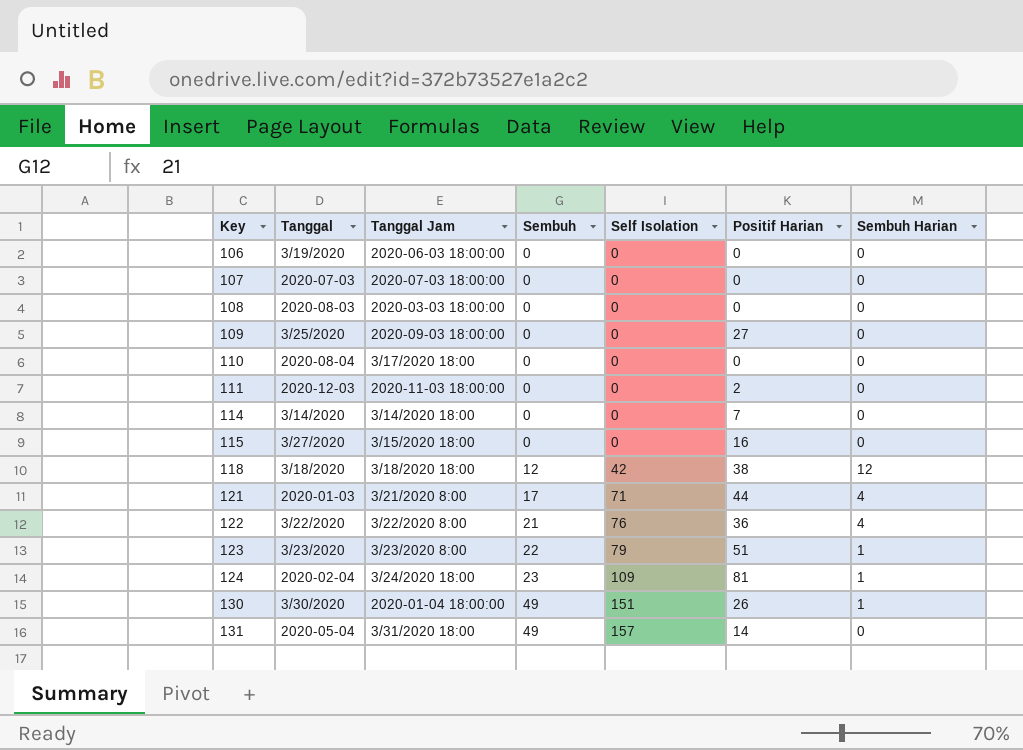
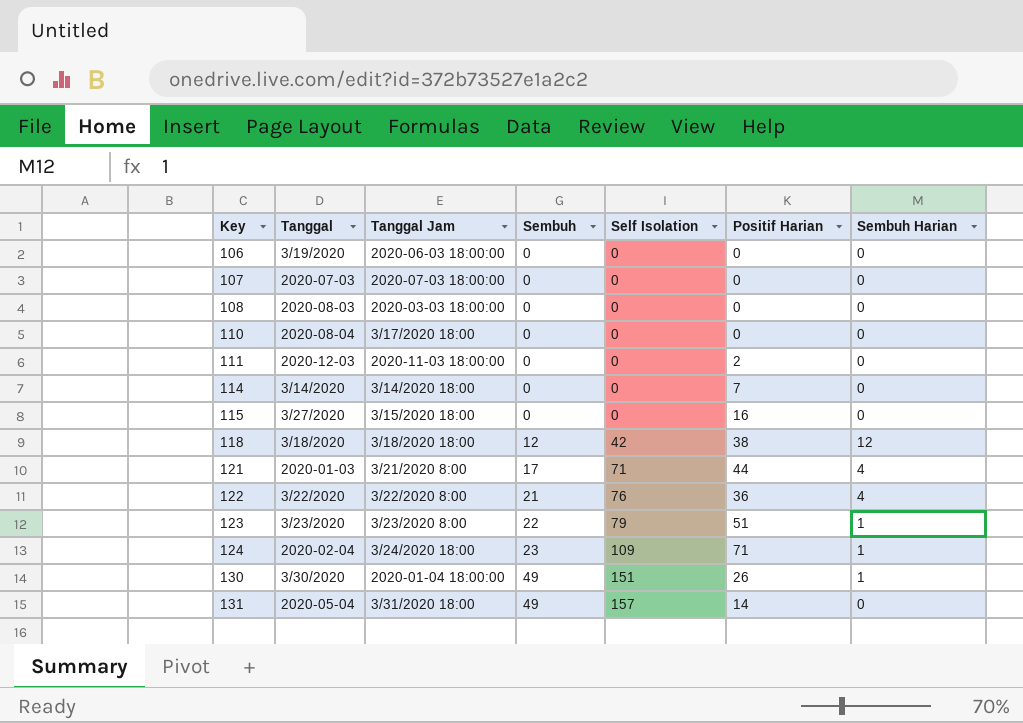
row 109: 3/25/2020 | 2020-09-03 18:00:00 | 0 | 0 | 27 | 0 -> none
124 | Positif Harian: 81 -> 71

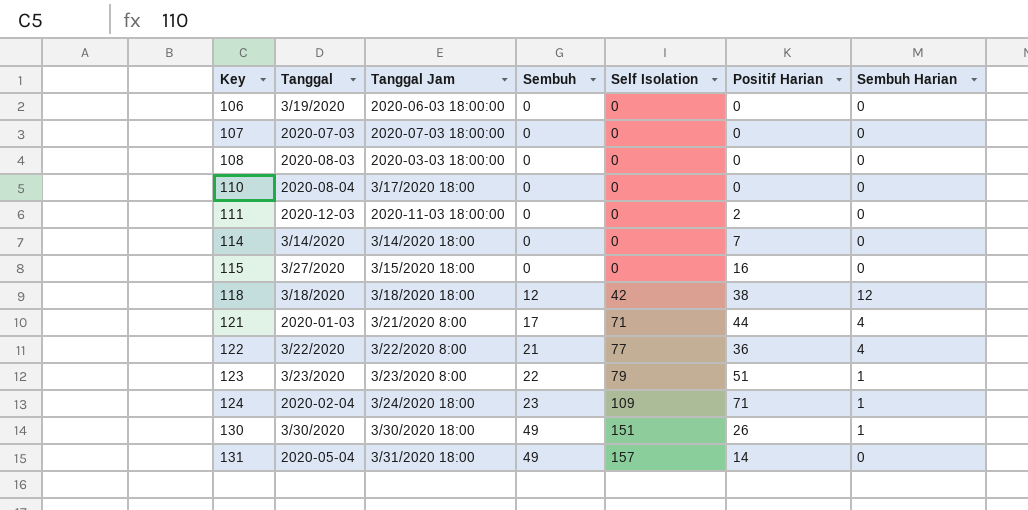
122 | Self Isolation: 76 -> 77
130 | Tanggal Jam: 2020-01-04 18:00:00 -> 3/30/2020 18:00

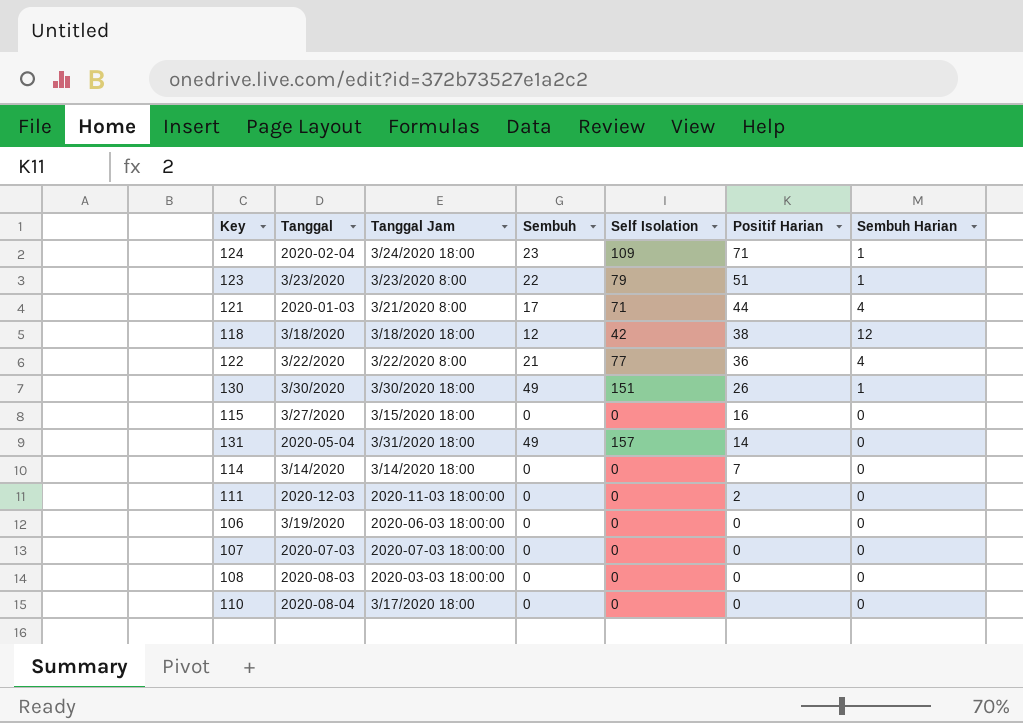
row order: Key ascending -> Positif Harian descending

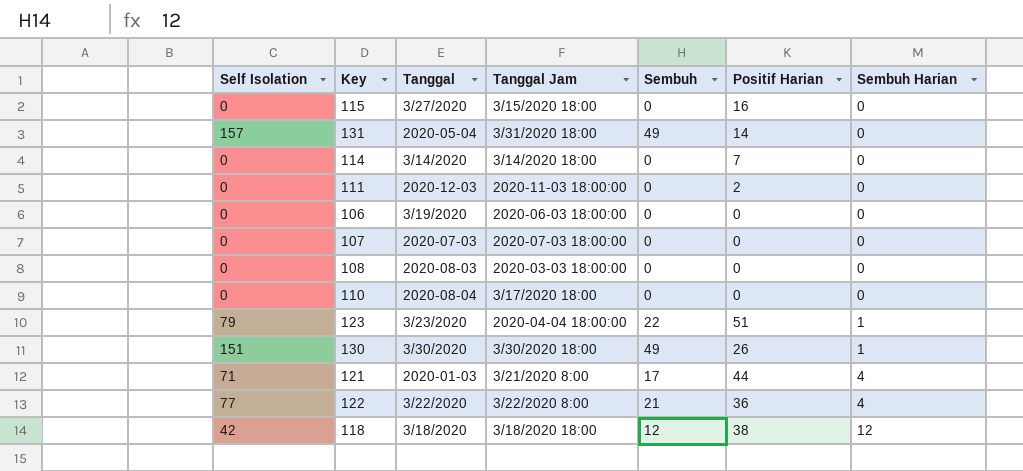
row order: Positif Harian descending -> Sembuh Harian ascending
column Self Isolation | position: 5 -> 1
row 124: 2020-02-04 | 3/24/2020 18:00 | 23 | 109 | 71 | 1 -> none
123 | Tanggal Jam: 3/23/2020 8:00 -> 2020-04-04 18:00:00

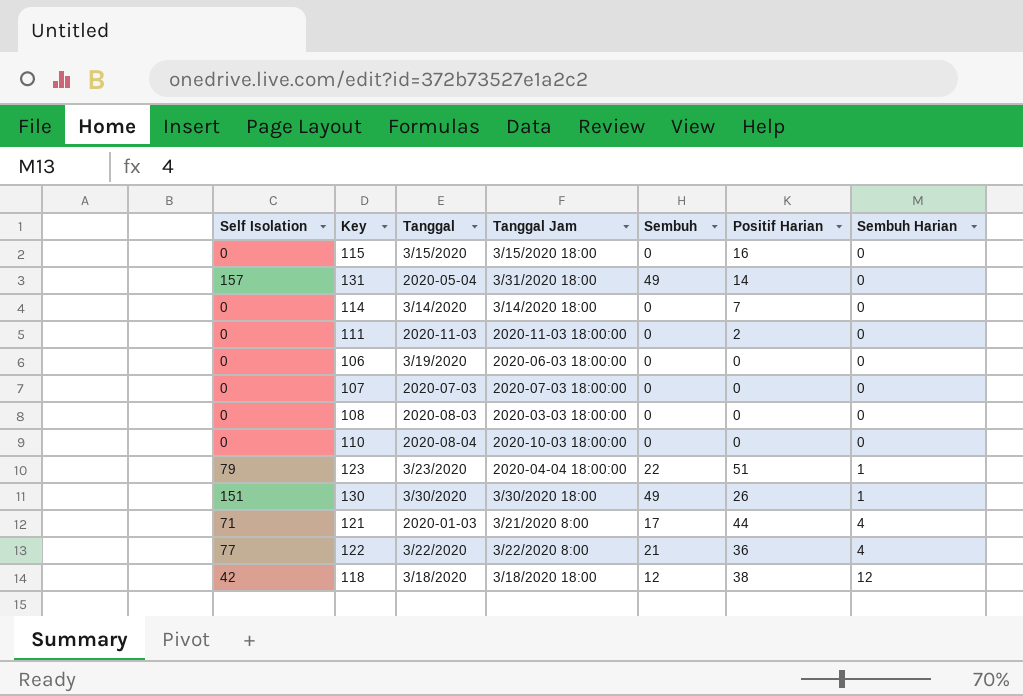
115 | Tanggal: 3/27/2020 -> 3/15/2020
111 | Tanggal: 2020-12-03 -> 2020-11-03
110 | Tanggal Jam: 3/17/2020 18:00 -> 2020-10-03 18:00:00

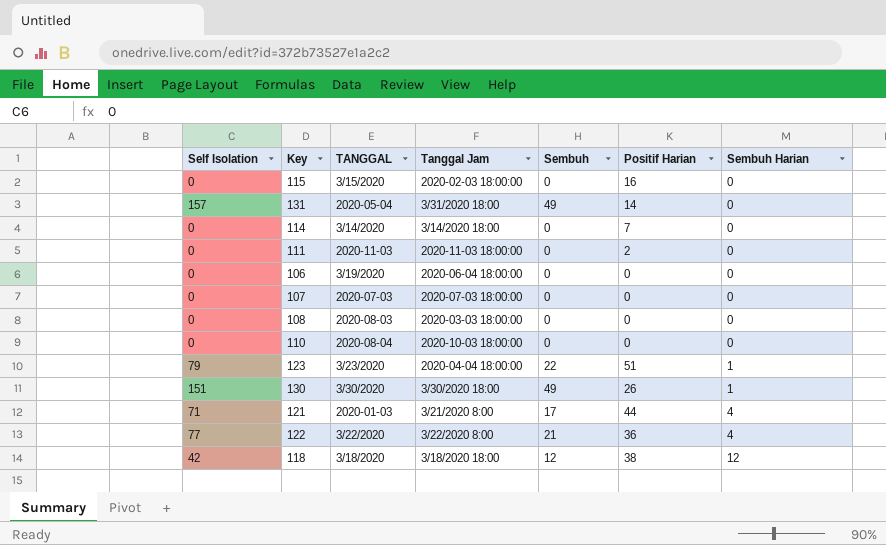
column name: Tanggal -> TANGGAL
115 | Tanggal Jam: 3/15/2020 18:00 -> 2020-02-03 18:00:00
106 | Tanggal Jam: 2020-06-03 18:00:00 -> 2020-06-04 18:00:00

